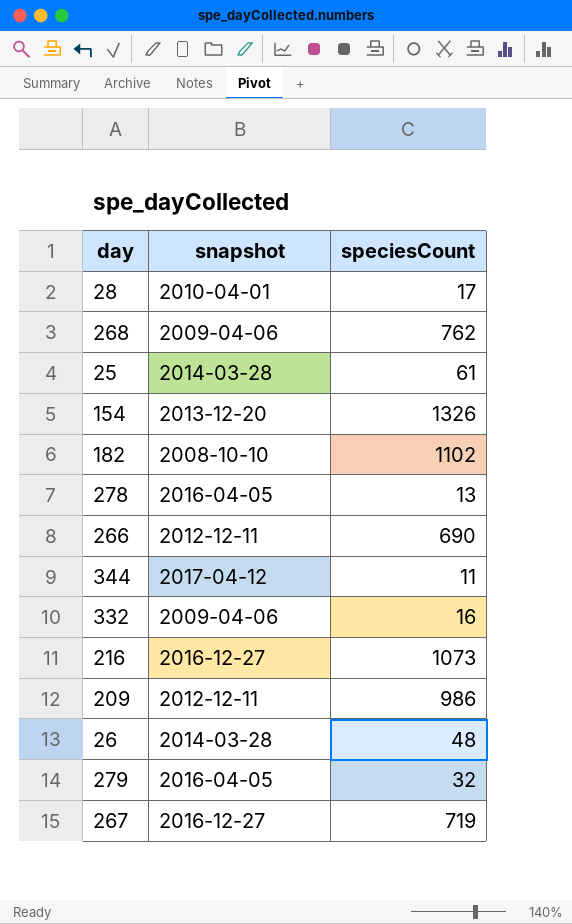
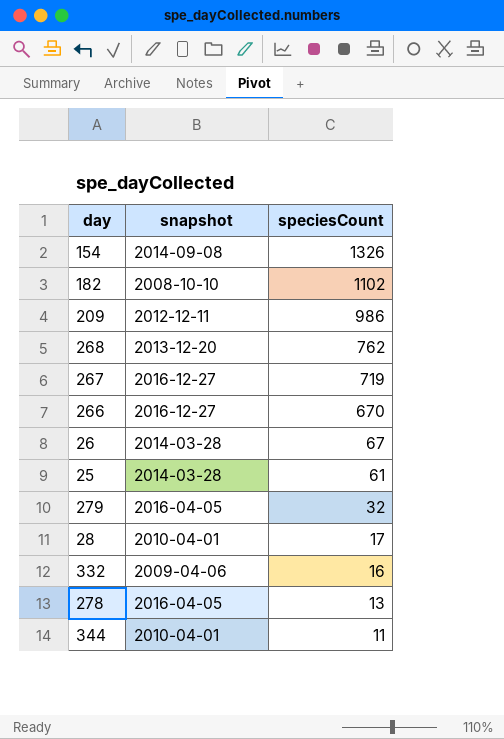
row order: none -> speciesCount descending
row 216: 2016-12-27 | 1073 -> none
154 | snapshot: 2013-12-20 -> 2014-09-08
268 | snapshot: 2009-04-06 -> 2013-12-20
266 | snapshot: 2012-12-11 -> 2016-12-27
266 | speciesCount: 690 -> 670
26 | speciesCount: 48 -> 67
344 | snapshot: 2017-04-12 -> 2010-04-01

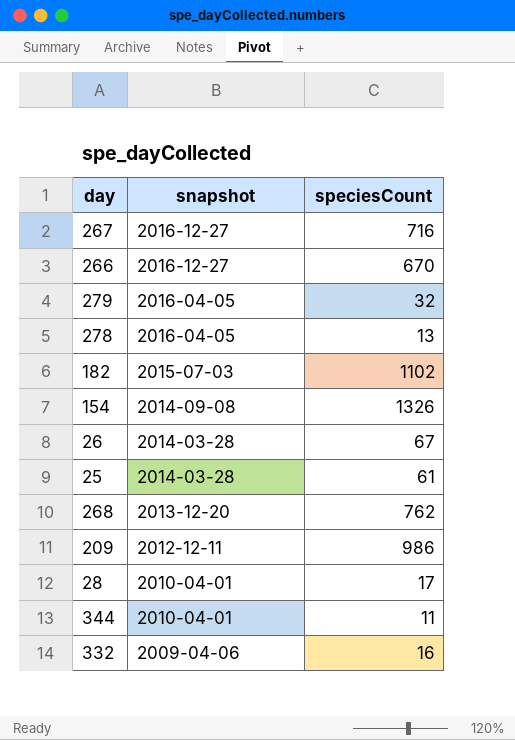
row order: speciesCount descending -> snapshot descending
267 | speciesCount: 719 -> 716
182 | snapshot: 2008-10-10 -> 2015-07-03

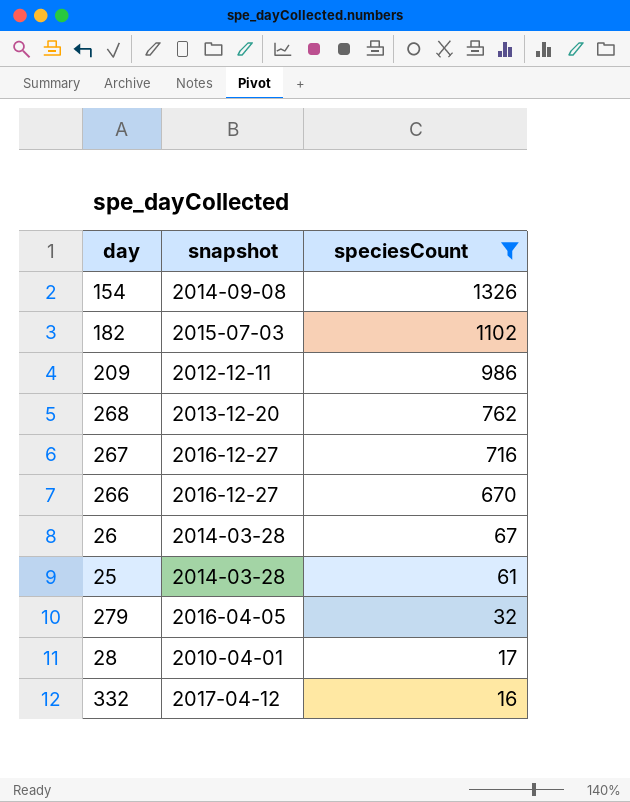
filter: none -> speciesCount >= 16
row order: snapshot descending -> speciesCount descending
332 | snapshot: 2009-04-06 -> 2017-04-12

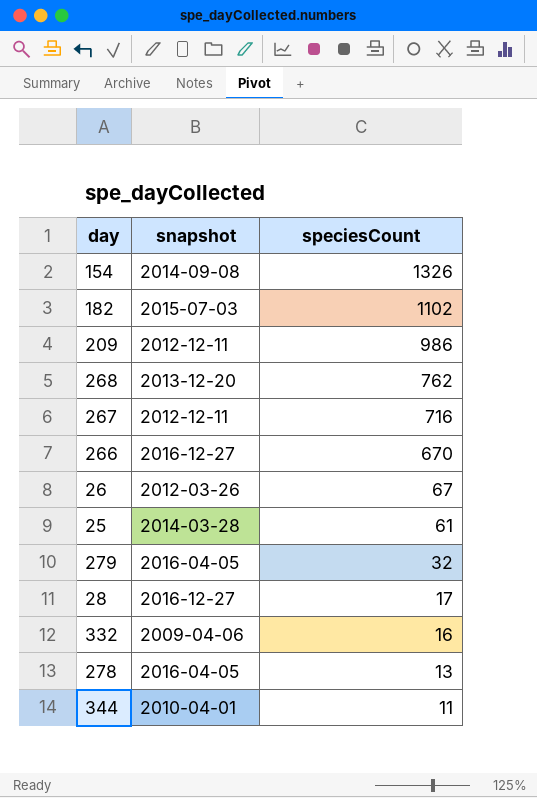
filter: speciesCount >= 16 -> none
267 | snapshot: 2016-12-27 -> 2012-12-11
26 | snapshot: 2014-03-28 -> 2012-03-26
28 | snapshot: 2010-04-01 -> 2016-12-27
332 | snapshot: 2017-04-12 -> 2009-04-06

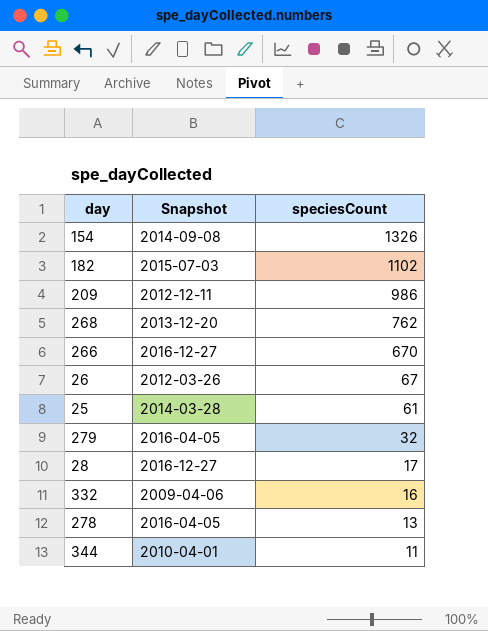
column name: snapshot -> Snapshot
row 267: 2012-12-11 | 716 -> none

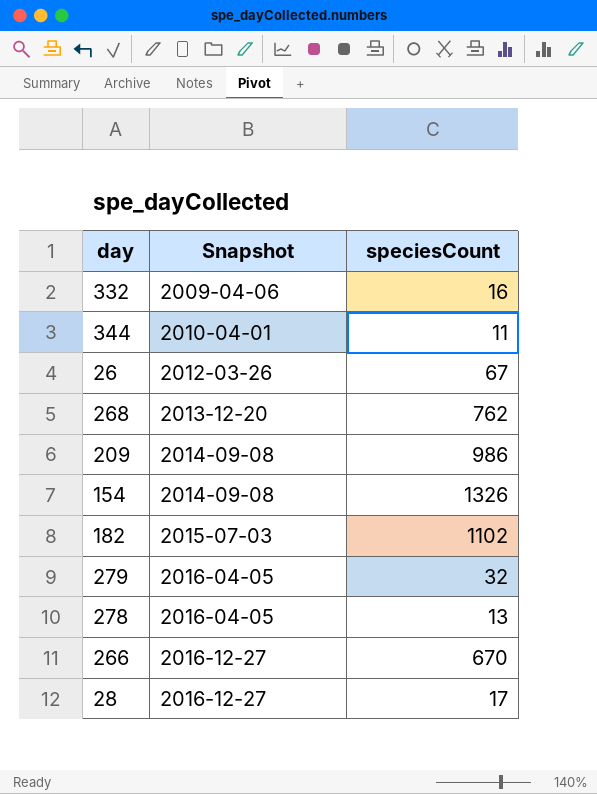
row order: speciesCount descending -> Snapshot ascending
row 25: 2014-03-28 | 61 -> none
209 | Snapshot: 2012-12-11 -> 2014-09-08

